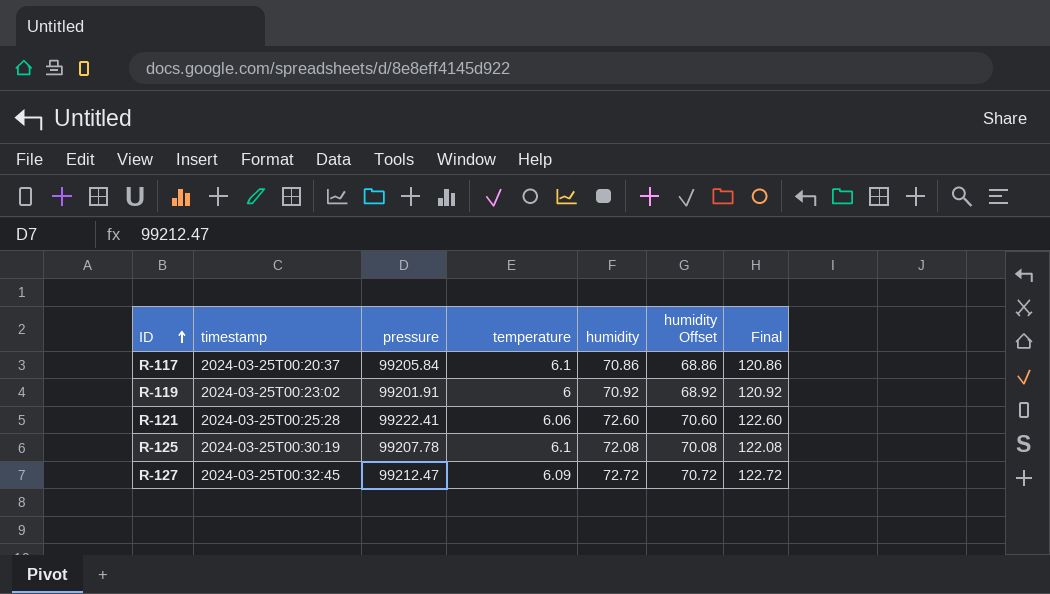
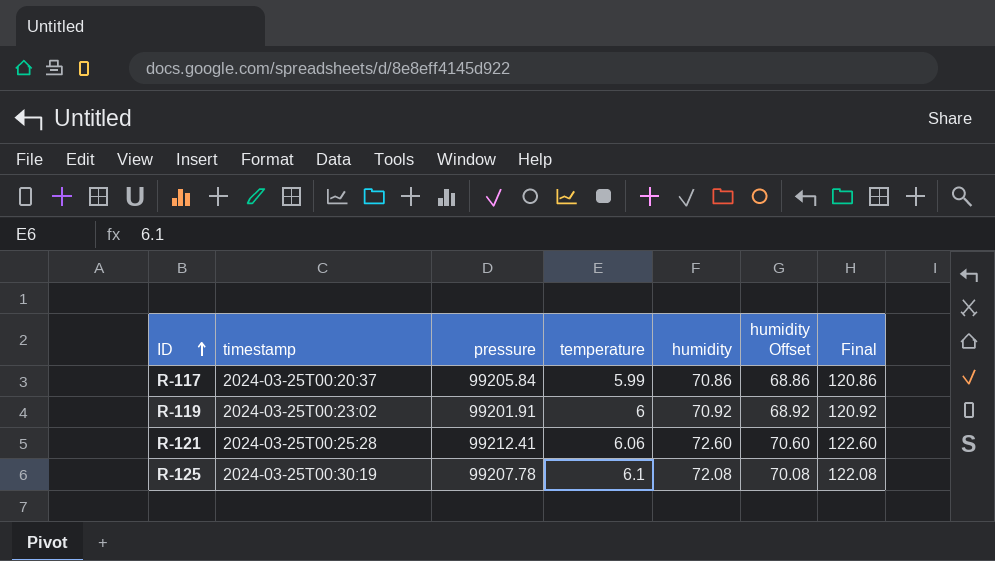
row R-127: 2024-03-25T00:32:45 | 99212.47 | 6.09 | 72.72 | 70.72 | 122.72 -> none
R-117 | temperature: 6.1 -> 5.99
R-121 | pressure: 99222.41 -> 99212.41

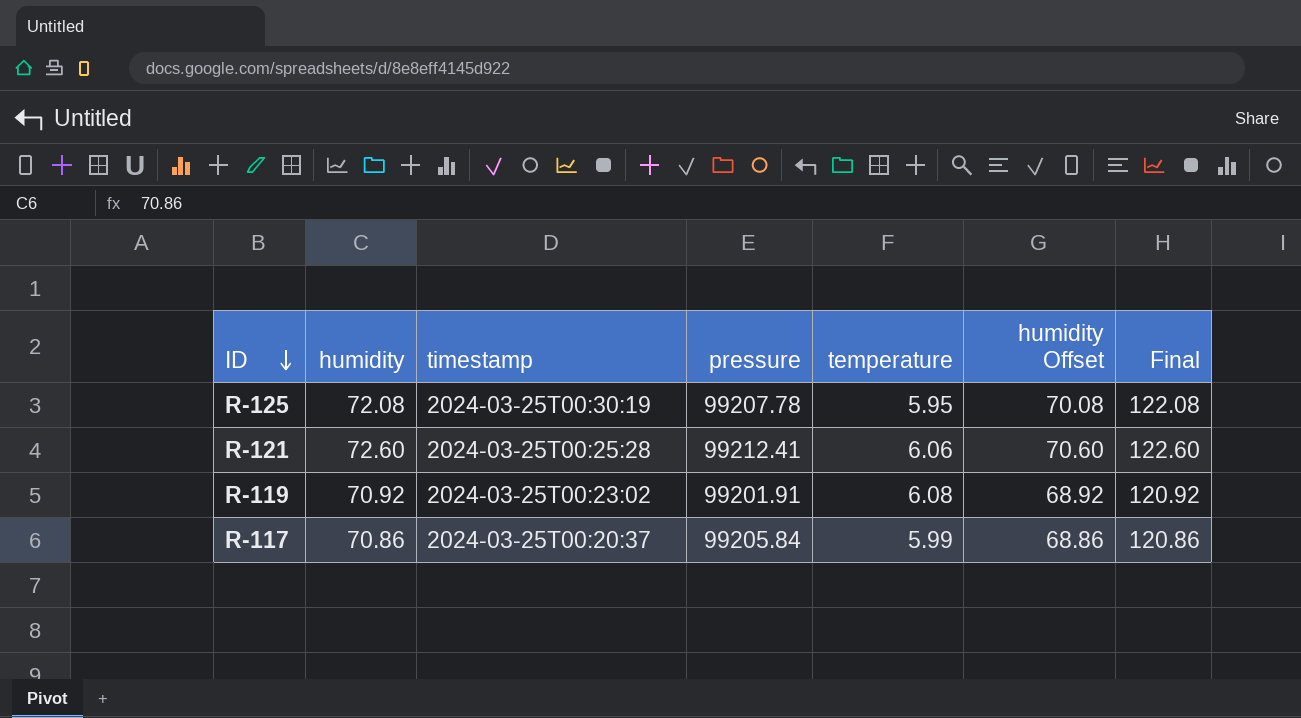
row order: ID ascending -> ID descending
column humidity | position: 5 -> 2
R-125 | temperature: 6.1 -> 5.95
R-119 | temperature: 6 -> 6.08

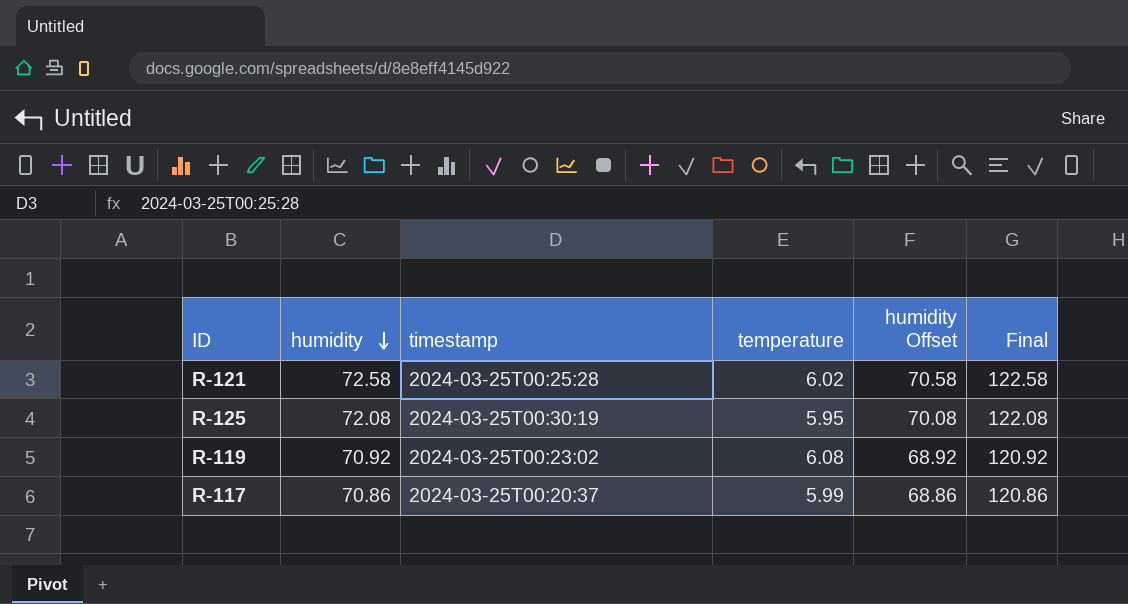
row order: ID descending -> humidity descending
column pressure | position: 4 -> none
R-121 | humidity: 72.60 -> 72.58
R-121 | temperature: 6.06 -> 6.02
R-121 | humidity Offset: 70.60 -> 70.58
R-121 | Final: 122.60 -> 122.58

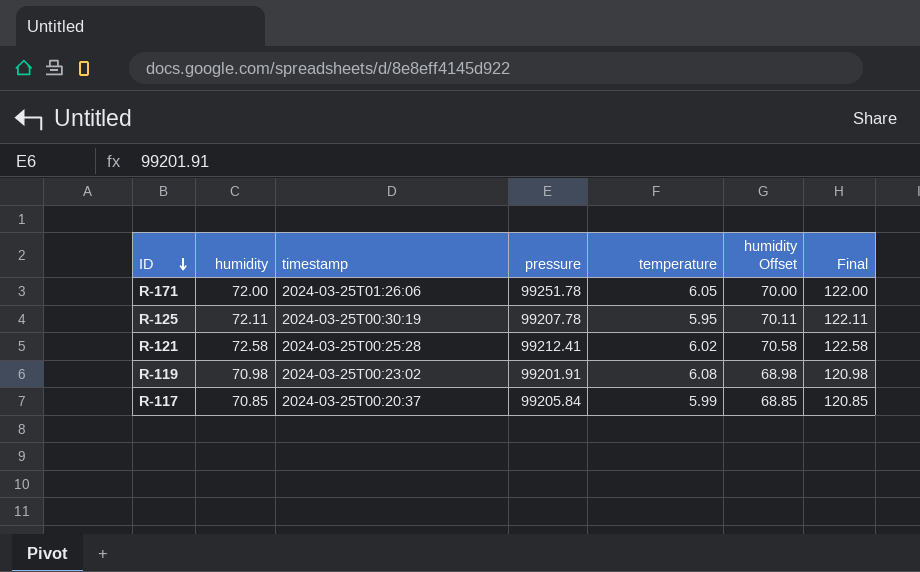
row order: humidity descending -> ID descending
column pressure | position: none -> 4
row R-171: none -> 72.00 | 2024-03-25T01:26:06 | 99251.78 | 6.05 | 70.00 | 122.00
R-125 | humidity: 72.08 -> 72.11
R-125 | humidity Offset: 70.08 -> 70.11
R-125 | Final: 122.08 -> 122.11
R-119 | humidity: 70.92 -> 70.98
R-119 | humidity Offset: 68.92 -> 68.98
R-119 | Final: 120.92 -> 120.98
R-117 | humidity: 70.86 -> 70.85
R-117 | humidity Offset: 68.86 -> 68.85
R-117 | Final: 120.86 -> 120.85

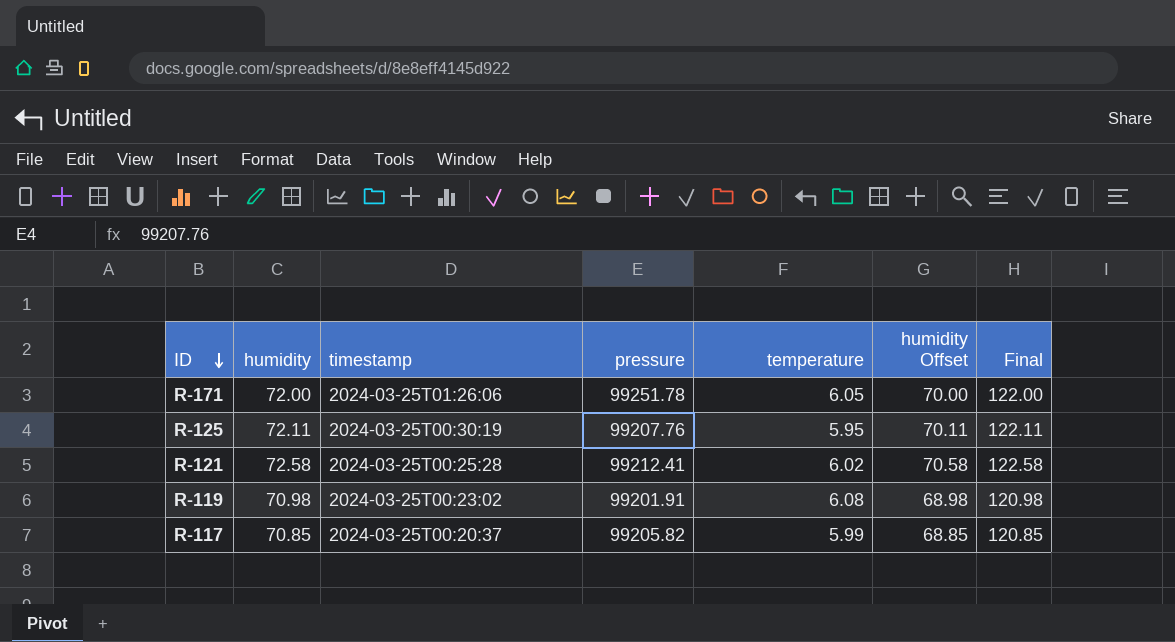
R-125 | pressure: 99207.78 -> 99207.76
R-117 | pressure: 99205.84 -> 99205.82

